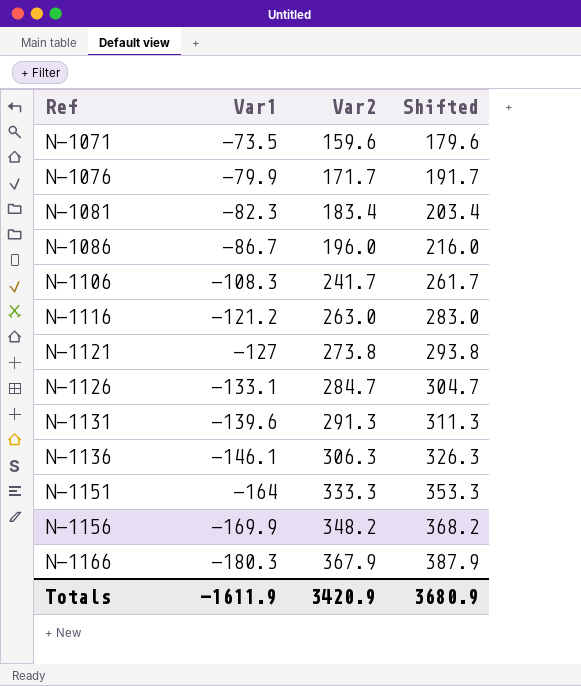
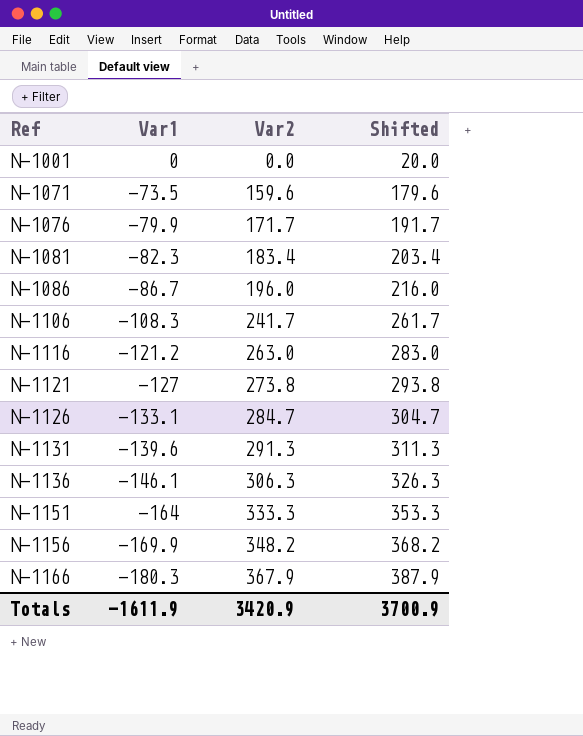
row N-1001: none -> 0 | 0.0 | 20.0
Totals | Shifted: 3680.9 -> 3700.9

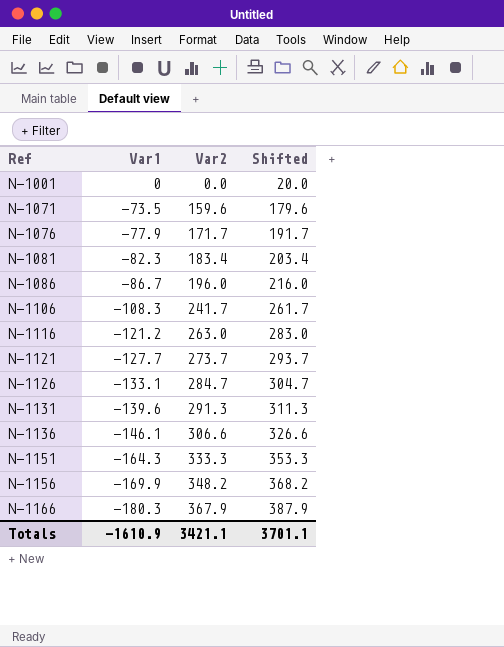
N-1076 | Var1: -79.9 -> -77.9
N-1121 | Var1: -127 -> -127.7
N-1121 | Var2: 273.8 -> 273.7
N-1121 | Shifted: 293.8 -> 293.7
N-1136 | Var2: 306.3 -> 306.6
N-1136 | Shifted: 326.3 -> 326.6
N-1151 | Var1: -164 -> -164.3
Totals | Var1: -1611.9 -> -1610.9
Totals | Var2: 3420.9 -> 3421.1
Totals | Shifted: 3700.9 -> 3701.1

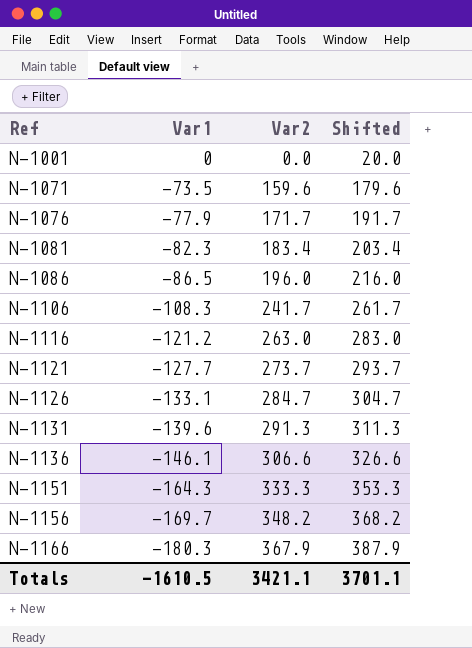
N-1086 | Var1: -86.7 -> -86.5
N-1156 | Var1: -169.9 -> -169.7
Totals | Var1: -1610.9 -> -1610.5

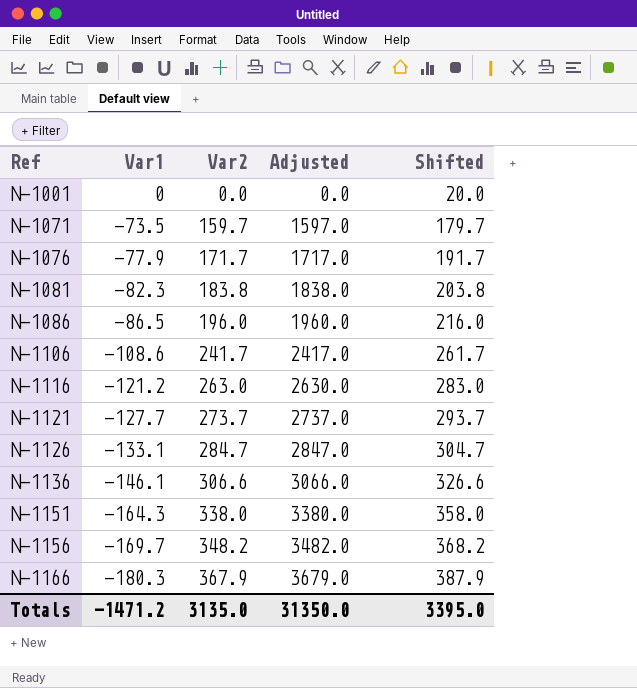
column Adjusted | formula: none -> [Var2] * 10
row N-1131: -139.6 | 291.3 | 311.3 -> none
N-1071 | Var2: 159.6 -> 159.7
N-1071 | Shifted: 179.6 -> 179.7
N-1081 | Var2: 183.4 -> 183.8
N-1081 | Shifted: 203.4 -> 203.8
N-1106 | Var1: -108.3 -> -108.6
N-1151 | Var2: 333.3 -> 338.0
N-1151 | Shifted: 353.3 -> 358.0
Totals | Var1: -1610.5 -> -1471.2
Totals | Var2: 3421.1 -> 3135.0
Totals | Shifted: 3701.1 -> 3395.0

